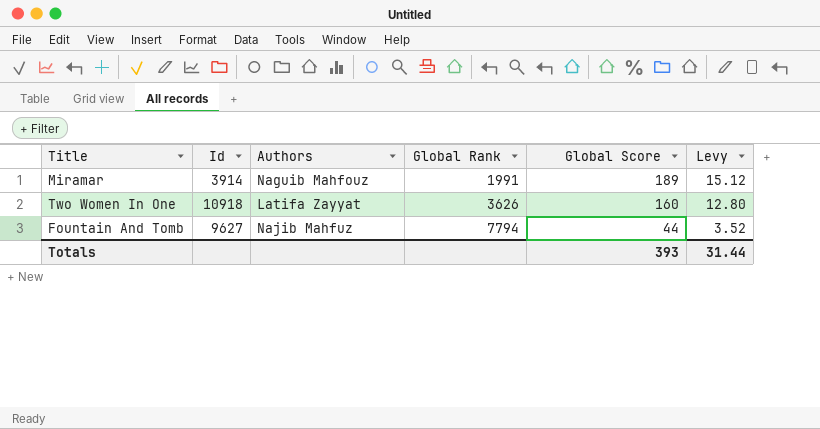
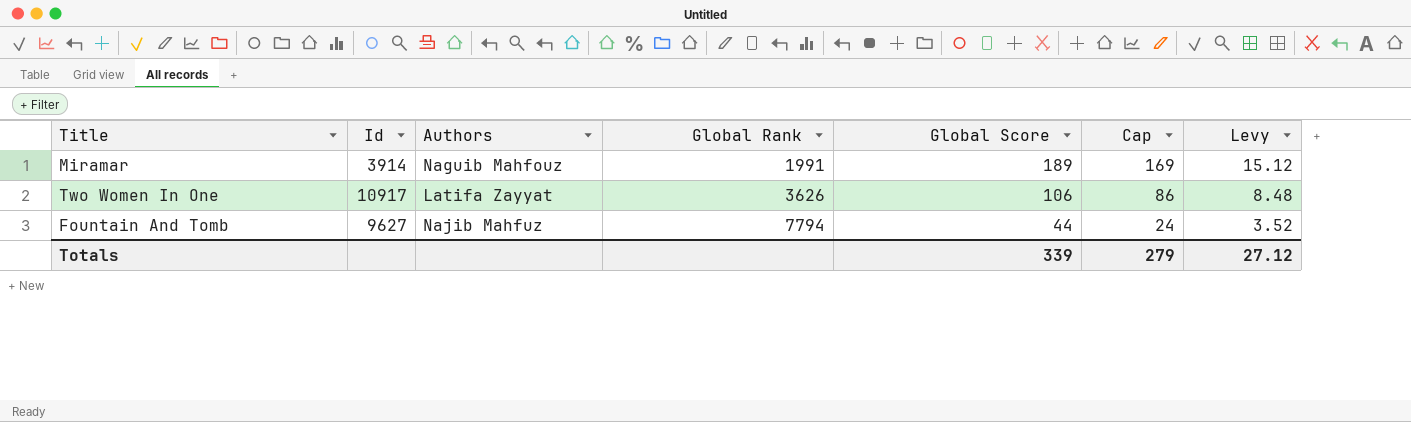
column Cap | formula: none -> [Global Score] - 20
Two Women In One | Id: 10918 -> 10917
Two Women In One | Global Score: 160 -> 106
Two Women In One | Levy: 12.80 -> 8.48
Totals | Global Score: 393 -> 339
Totals | Levy: 31.44 -> 27.12

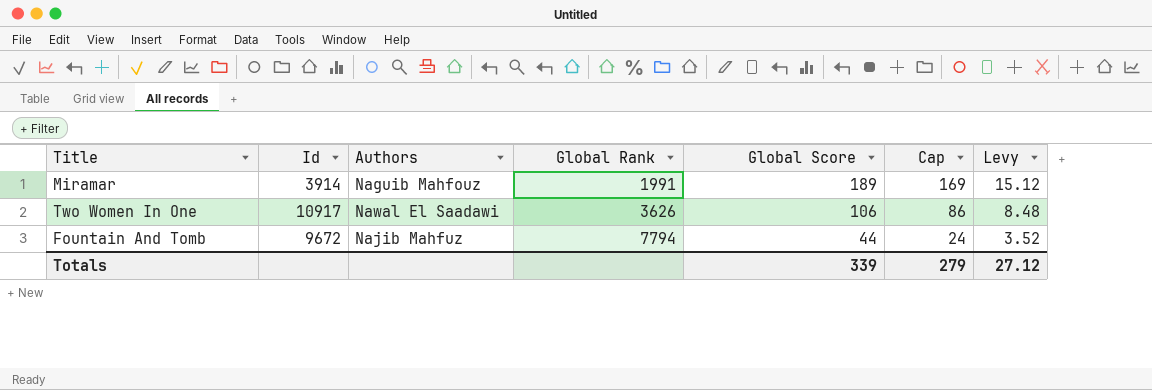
Two Women In One | Authors: Latifa Zayyat -> Nawal El Saadawi
Fountain And Tomb | Id: 9627 -> 9672

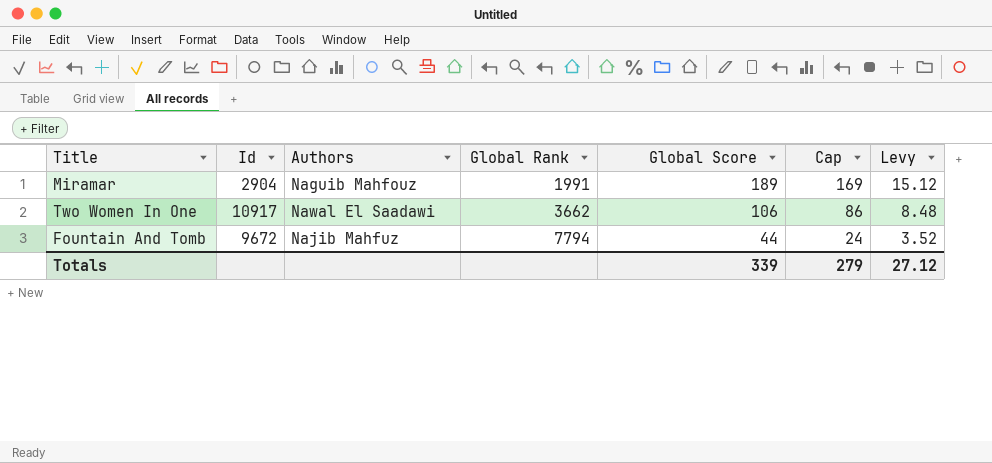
Miramar | Id: 3914 -> 2904
Two Women In One | Global Rank: 3626 -> 3662

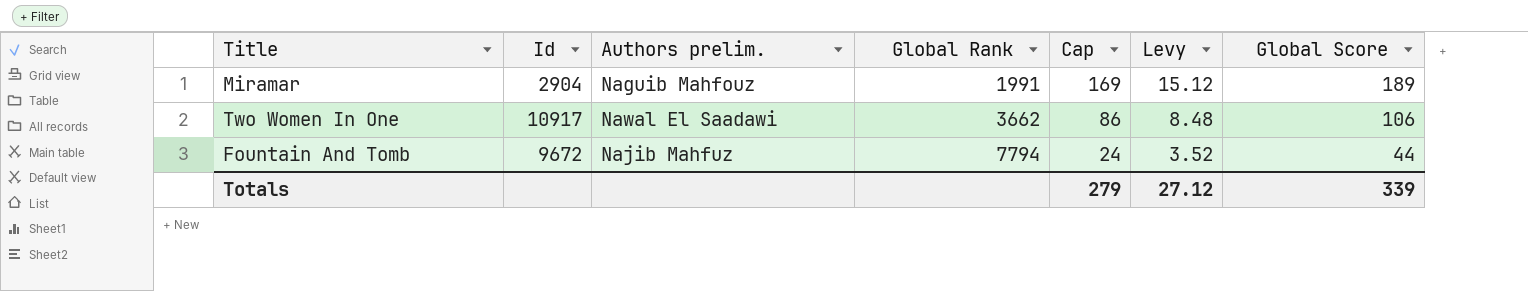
column name: Authors -> Authors prelim.
column Global Score | position: 5 -> 7

